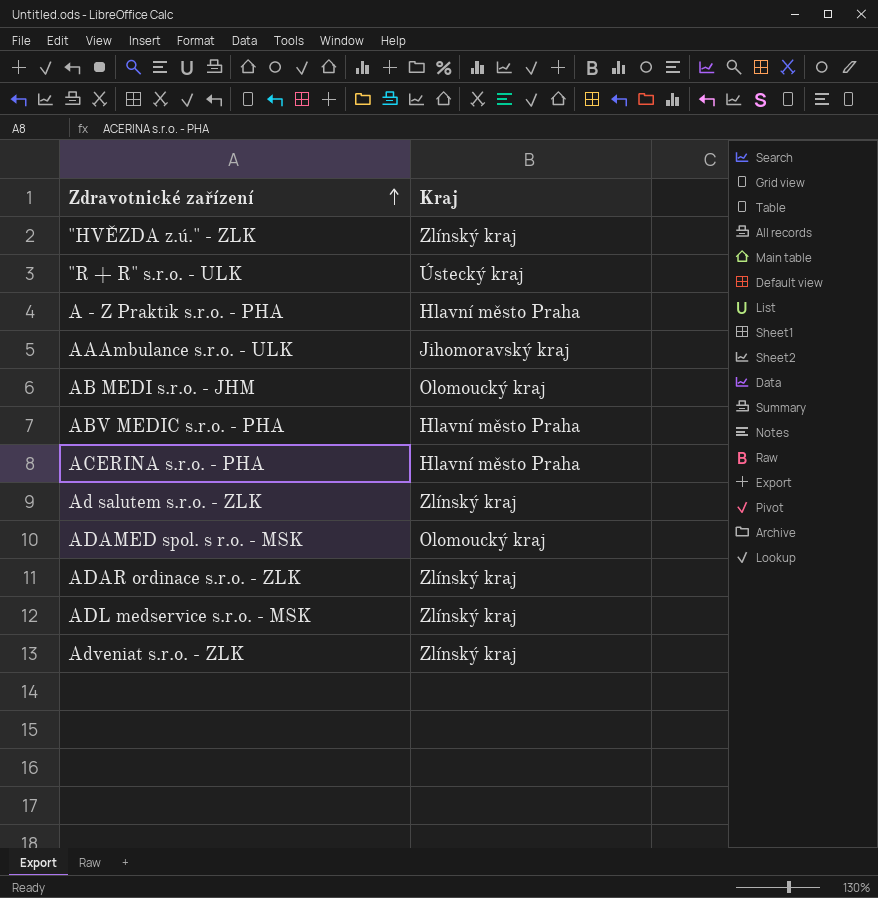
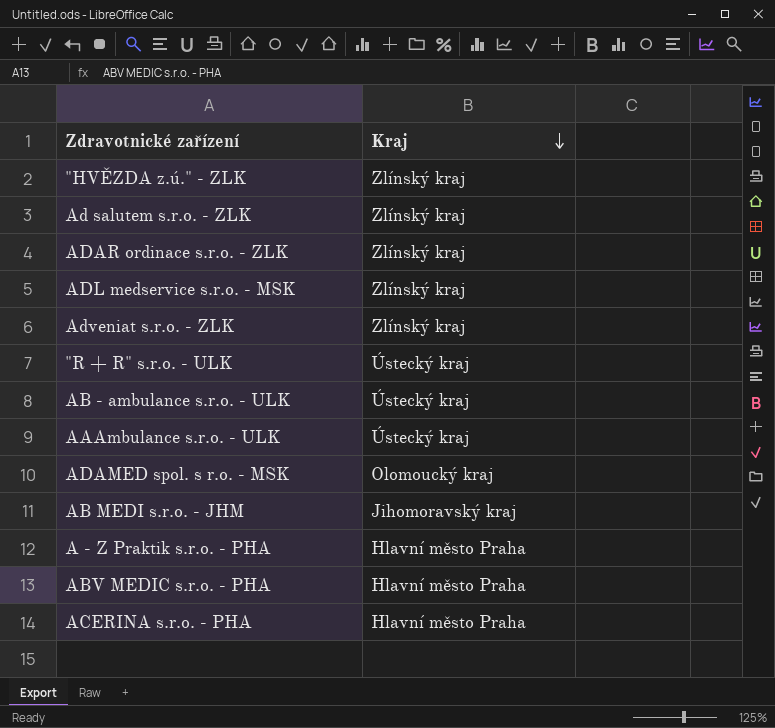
row order: Zdravotnické zařízení ascending -> Kraj descending
row AB - ambulance s.r.o. - ULK: none -> Ústecký kraj
AAAmbulance s.r.o. - ULK | Kraj: Jihomoravský kraj -> Ústecký kraj
AB MEDI s.r.o. - JHM | Kraj: Olomoucký kraj -> Jihomoravský kraj

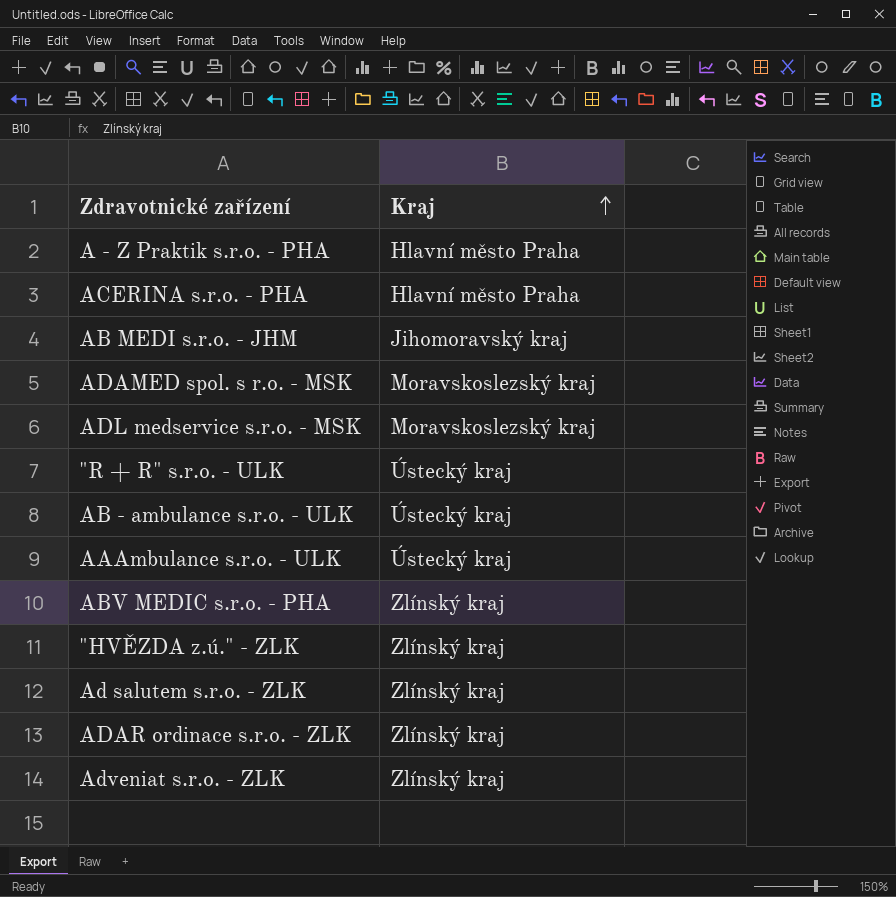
row order: Kraj descending -> Kraj ascending
ADAMED spol. s r.o. - MSK | Kraj: Olomoucký kraj -> Moravskoslezský kraj
ADL medservice s.r.o. - MSK | Kraj: Zlínský kraj -> Moravskoslezský kraj
ABV MEDIC s.r.o. - PHA | Kraj: Hlavní město Praha -> Zlínský kraj

